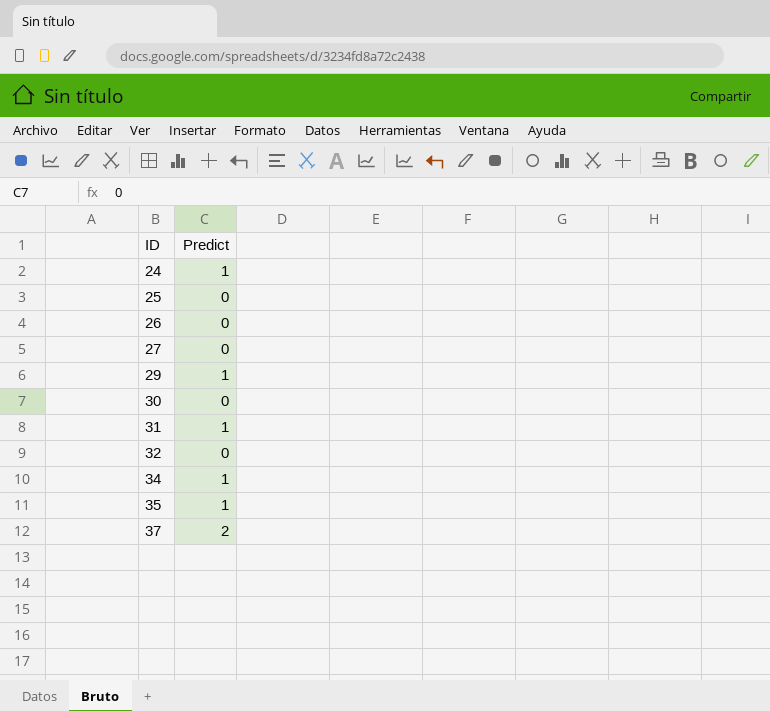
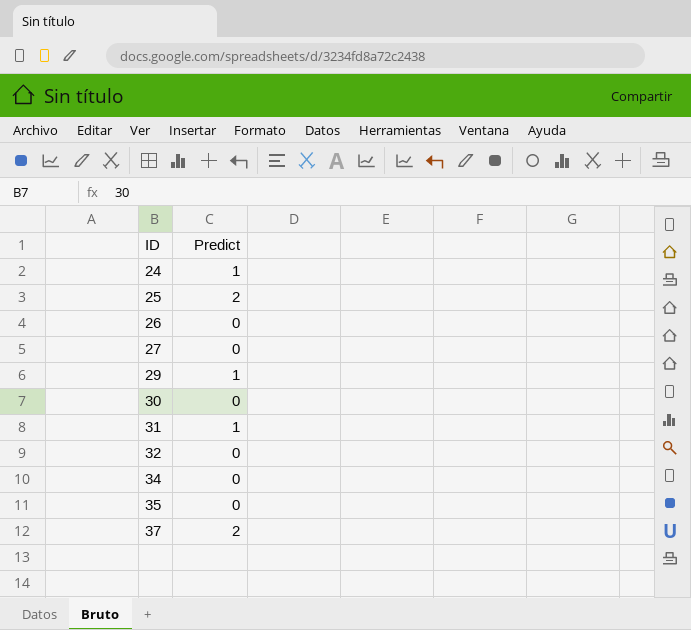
25 | Predict: 0 -> 2
34 | Predict: 1 -> 0
35 | Predict: 1 -> 0

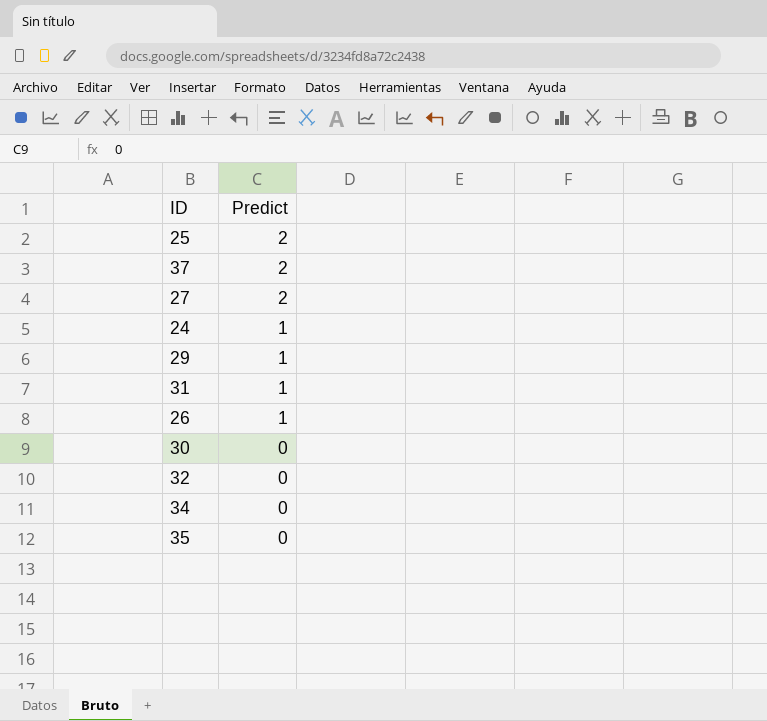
row order: ID ascending -> Predict descending
27 | Predict: 0 -> 2
26 | Predict: 0 -> 1

